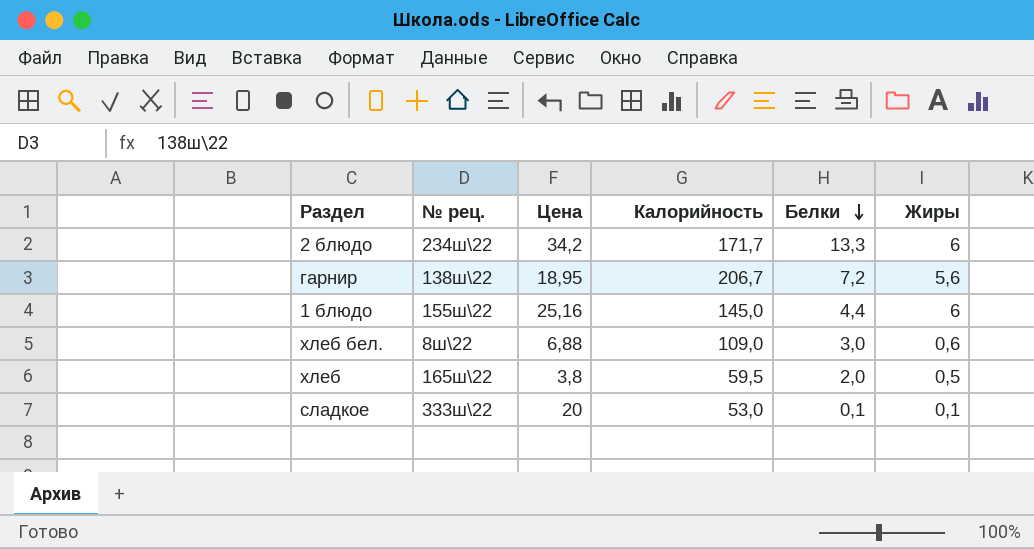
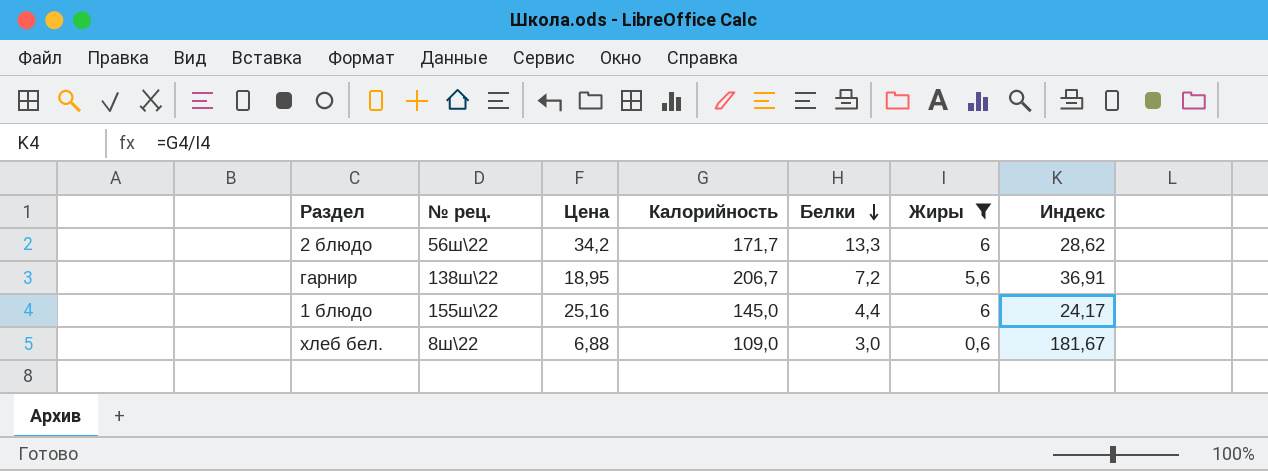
filter: none -> Жиры >= 0,6
column Индекс | formula: none -> [Калорийность] / [Жиры]
2 блюдо | № рец.: 234ш\22 -> 56ш\22

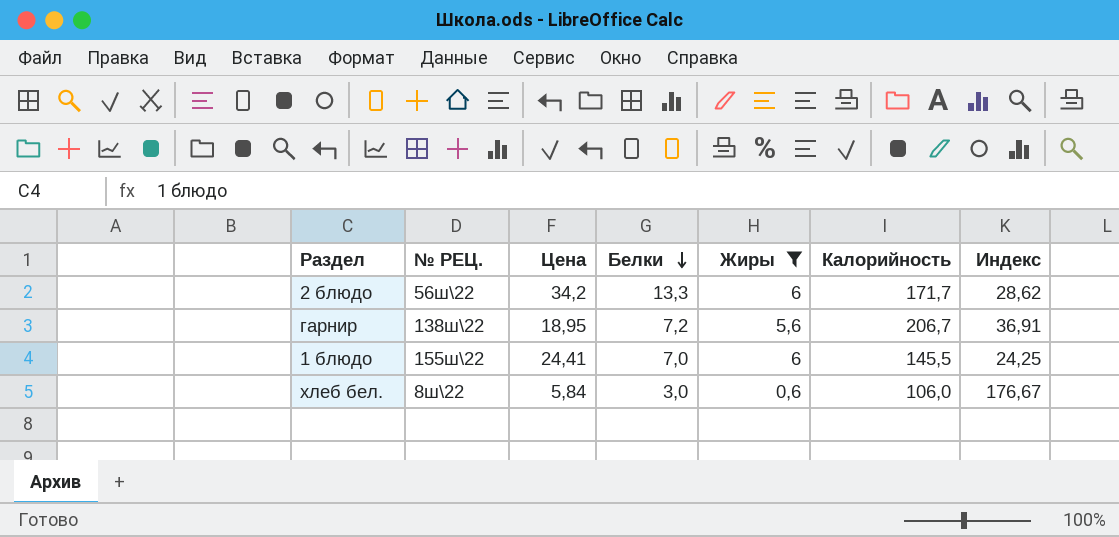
column name: № рец. -> № РЕЦ.
column Калорийность | position: 4 -> 6
1 блюдо | Цена: 25,16 -> 24,41
1 блюдо | Белки: 4,4 -> 7,0
1 блюдо | Калорийность: 145,0 -> 145,5
1 блюдо | Индекс: 24,17 -> 24,25
хлеб бел. | Цена: 6,88 -> 5,84
хлеб бел. | Калорийность: 109,0 -> 106,0
хлеб бел. | Индекс: 181,67 -> 176,67

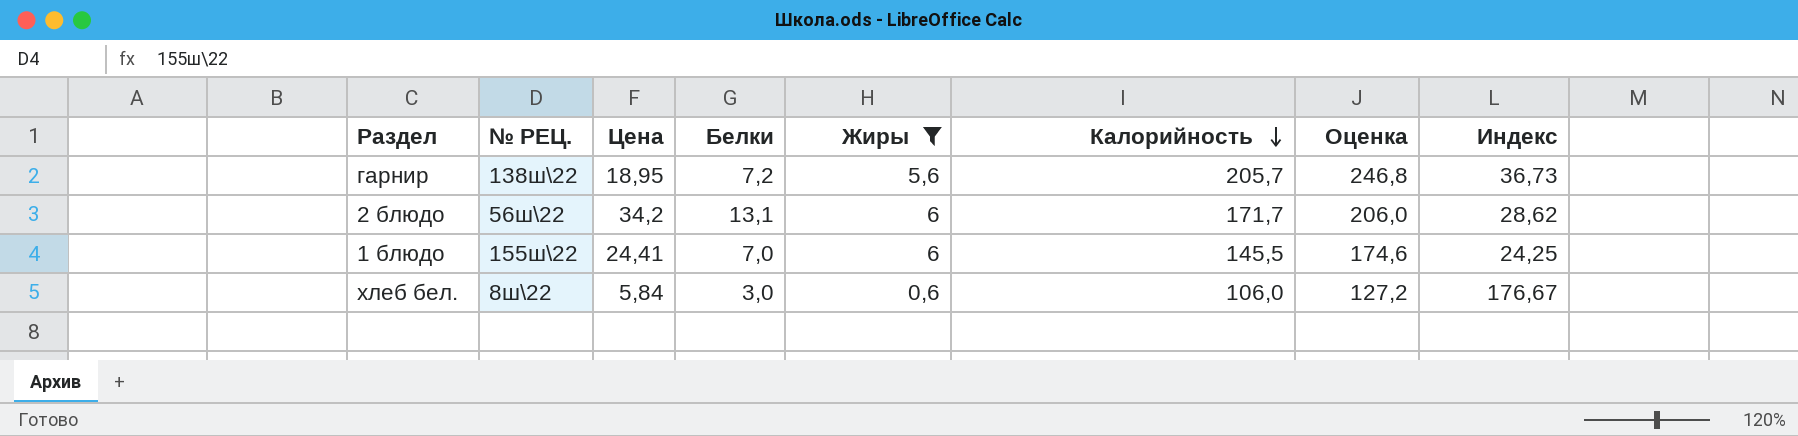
row order: Белки descending -> Калорийность descending
column Оценка | formula: none -> [Калорийность] * 1,2
гарнир | Калорийность: 206,7 -> 205,7
гарнир | Индекс: 36,91 -> 36,73
2 блюдо | Белки: 13,3 -> 13,1

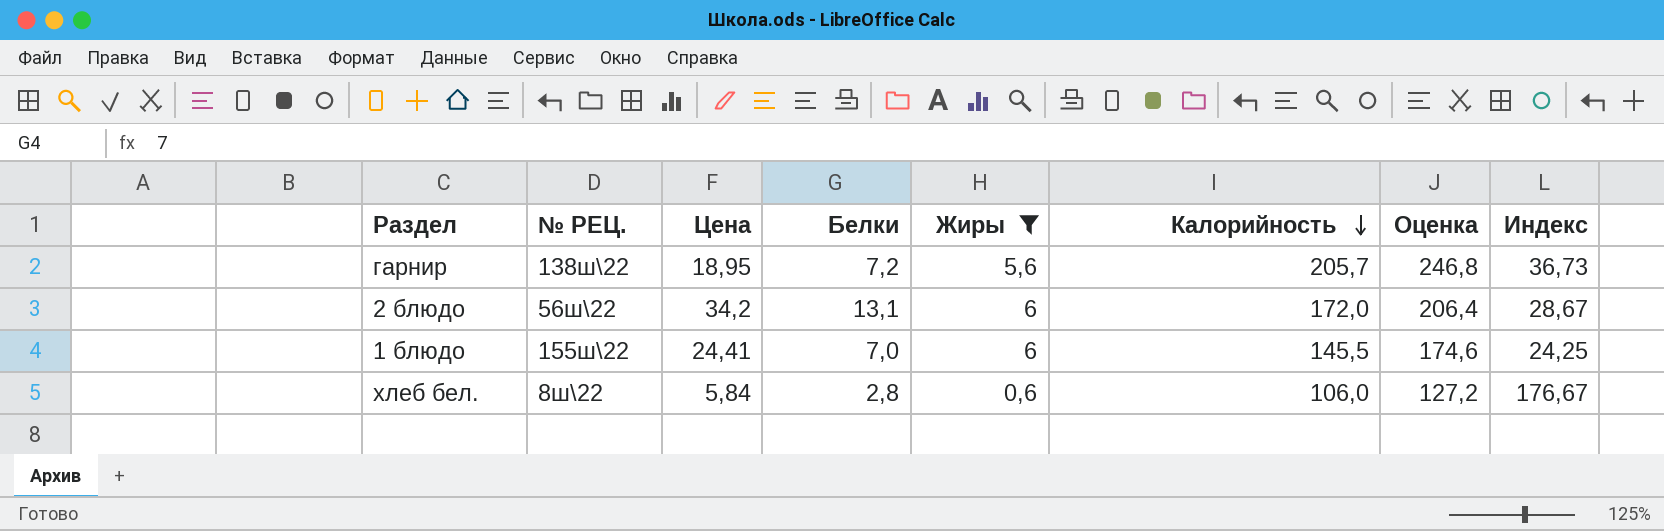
2 блюдо | Калорийность: 171,7 -> 172,0
2 блюдо | Оценка: 206,0 -> 206,4
2 блюдо | Индекс: 28,62 -> 28,67
хлеб бел. | Белки: 3,0 -> 2,8

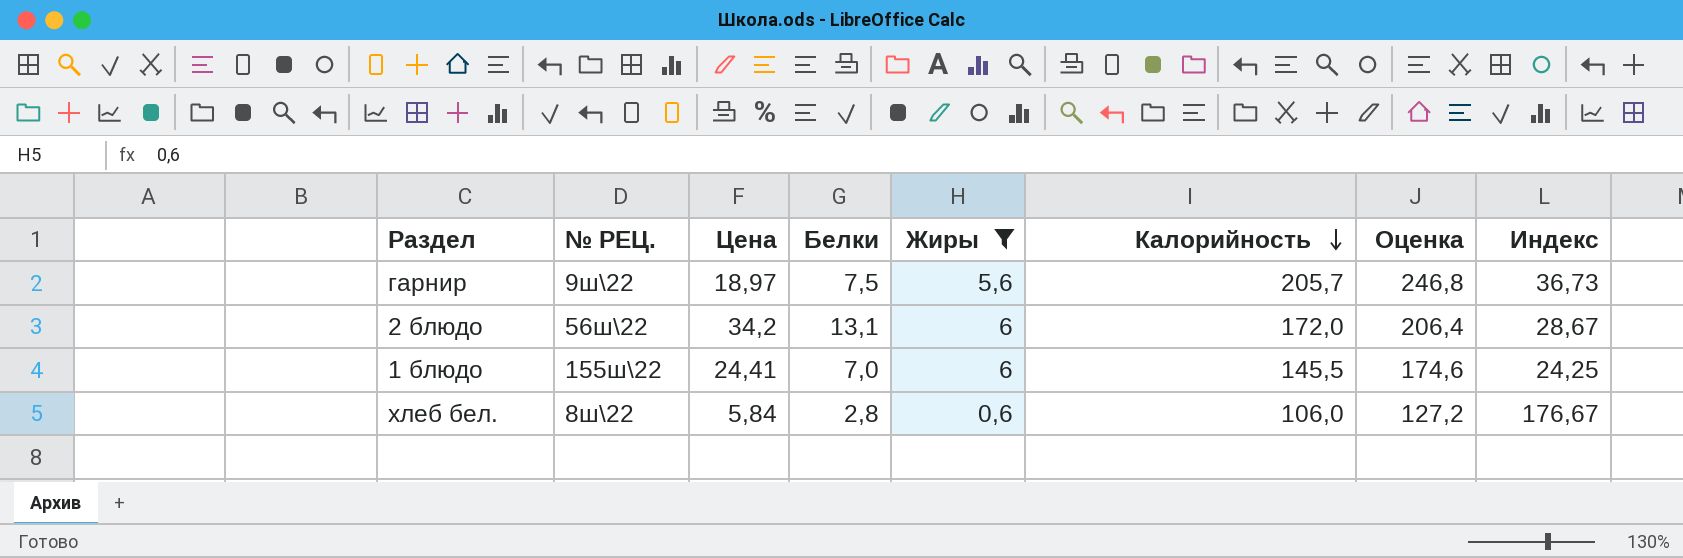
гарнир | № РЕЦ.: 138ш\22 -> 9ш\22
гарнир | Цена: 18,95 -> 18,97
гарнир | Белки: 7,2 -> 7,5

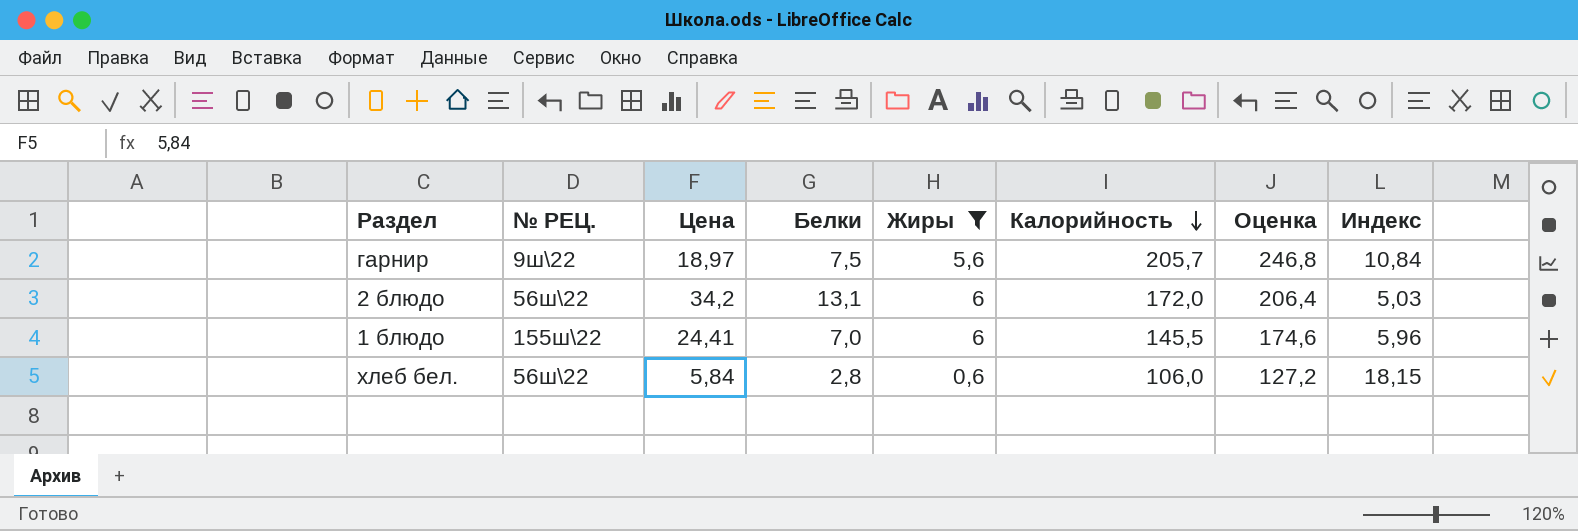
column Индекс | formula: [Калорийность] / [Жиры] -> [Калорийность] / [Цена]
хлеб бел. | № РЕЦ.: 8ш\22 -> 56ш\22

